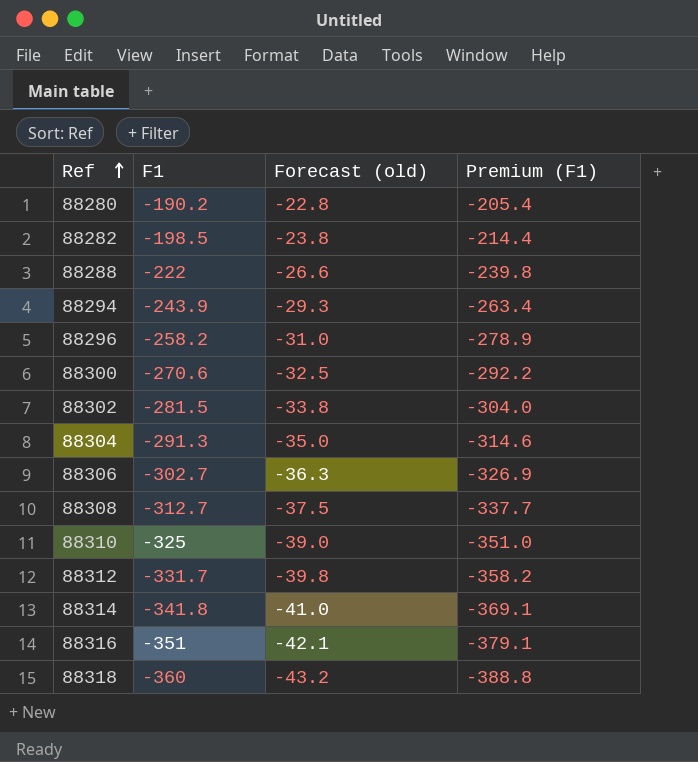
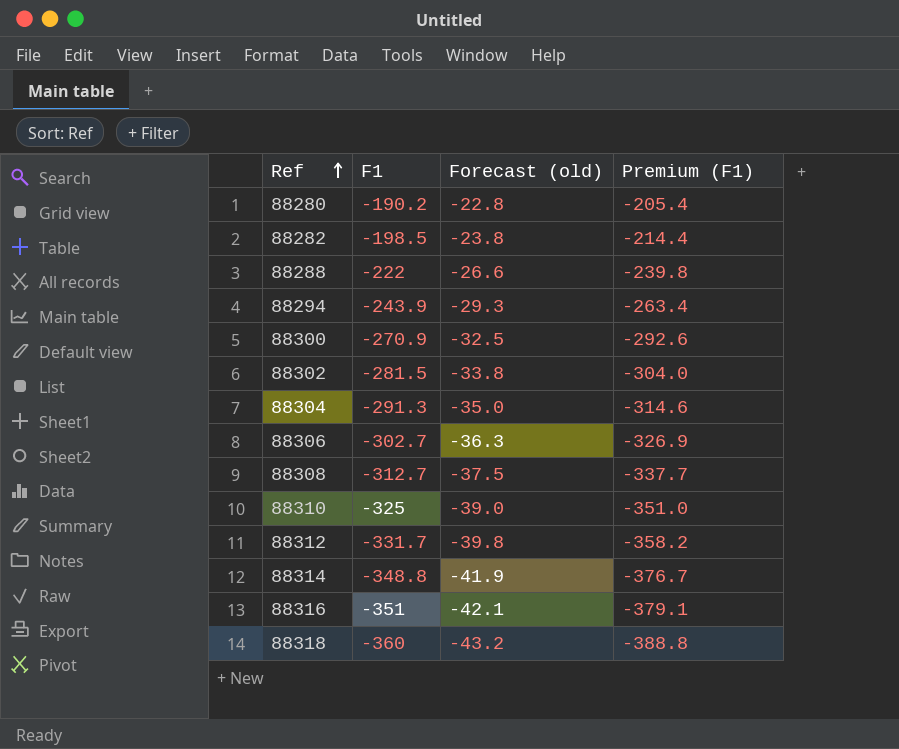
row 88296: -258.2 | -31.0 | -278.9 -> none
88300 | F1: -270.6 -> -270.9
88300 | Premium (F1): -292.2 -> -292.6
88314 | F1: -341.8 -> -348.8
88314 | Forecast (old): -41.0 -> -41.9
88314 | Premium (F1): -369.1 -> -376.7

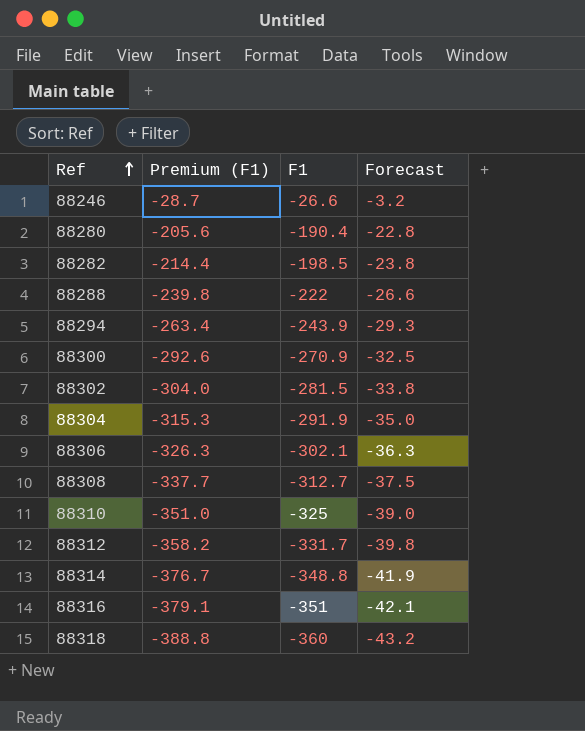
column Premium (F1) | position: 4 -> 2
column name: Forecast (old) -> Forecast
row 88246: none -> -28.7 | -26.6 | -3.2
88280 | Premium (F1): -205.4 -> -205.6
88280 | F1: -190.2 -> -190.4
88304 | Premium (F1): -314.6 -> -315.3
88304 | F1: -291.3 -> -291.9
88306 | Premium (F1): -326.9 -> -326.3
88306 | F1: -302.7 -> -302.1

